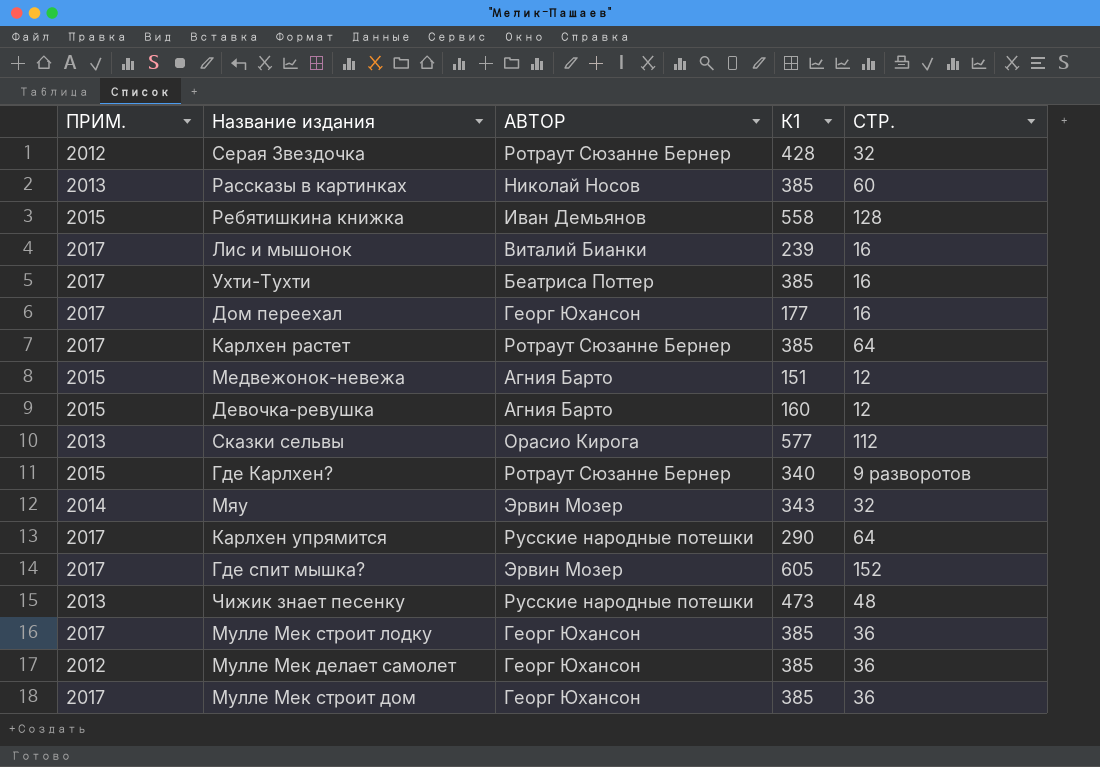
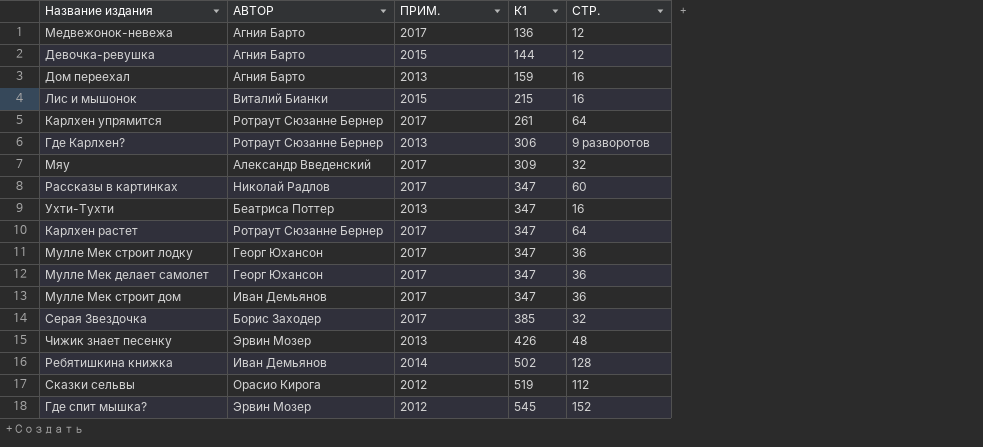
row order: none -> К1 ascending
column ПРИМ. | position: 1 -> 3
Медвежонок-невежа | ПРИМ.: 2015 -> 2017
Медвежонок-невежа | К1: 151 -> 136
Девочка-ревушка | К1: 160 -> 144
Дом переехал | АВТОР: Георг Юхансон -> Агния Барто
Дом переехал | ПРИМ.: 2017 -> 2013
Дом переехал | К1: 177 -> 159
Лис и мышонок | ПРИМ.: 2017 -> 2015
Лис и мышонок | К1: 239 -> 215
Карлхен упрямится | АВТОР: Русские народные потешки -> Ротраут Сюзанне Бернер
Карлхен упрямится | К1: 290 -> 261
Где Карлхен? | ПРИМ.: 2015 -> 2013
Где Карлхен? | К1: 340 -> 306
Мяу | АВТОР: Эрвин Мозер -> Александр Введенский
Мяу | ПРИМ.: 2014 -> 2017
Мяу | К1: 343 -> 309
Рассказы в картинках | АВТОР: Николай Носов -> Николай Радлов
Рассказы в картинках | ПРИМ.: 2013 -> 2017
Рассказы в картинках | К1: 385 -> 347
Ухти-Тухти | ПРИМ.: 2017 -> 2013
Ухти-Тухти | К1: 385 -> 347
Карлхен растет | К1: 385 -> 347
Мулле Мек строит лодку | К1: 385 -> 347
Мулле Мек делает самолет | ПРИМ.: 2012 -> 2017
Мулле Мек делает самолет | К1: 385 -> 347
Мулле Мек строит дом | АВТОР: Георг Юхансон -> Иван Демьянов
Мулле Мек строит дом | К1: 385 -> 347
Серая Звездочка | АВТОР: Ротраут Сюзанне Бернер -> Борис Заходер
Серая Звездочка | ПРИМ.: 2012 -> 2017
Серая Звездочка | К1: 428 -> 385
Чижик знает песенку | АВТОР: Русские народные потешки -> Эрвин Мозер
Чижик знает песенку | К1: 473 -> 426
Ребятишкина книжка | ПРИМ.: 2015 -> 2014
Ребятишкина книжка | К1: 558 -> 502
Сказки сельвы | ПРИМ.: 2013 -> 2012
Сказки сельвы | К1: 577 -> 519
Где спит мышка? | ПРИМ.: 2017 -> 2012
Где спит мышка? | К1: 605 -> 545

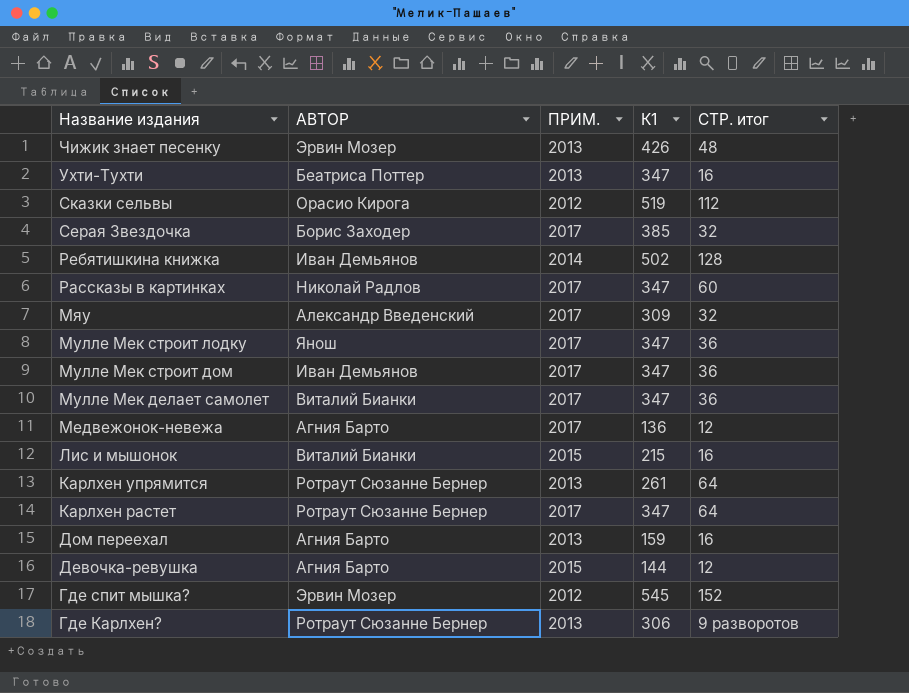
row order: К1 ascending -> Название издания descending
column name: СТР. -> СТР. итог
Мулле Мек строит лодку | АВТОР: Георг Юхансон -> Янош
Мулле Мек делает самолет | АВТОР: Георг Юхансон -> Виталий Бианки
Карлхен упрямится | ПРИМ.: 2017 -> 2013

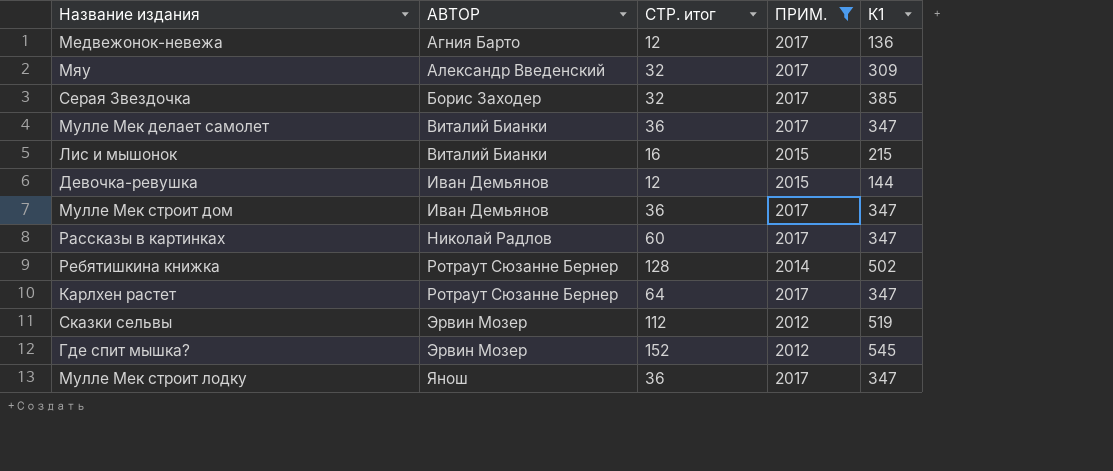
filter: none -> ПРИМ. != 2013
row order: Название издания descending -> АВТОР ascending
column СТР. итог | position: 5 -> 3
Девочка-ревушка | АВТОР: Агния Барто -> Иван Демьянов
Ребятишкина книжка | АВТОР: Иван Демьянов -> Ротраут Сюзанне Бернер
Сказки сельвы | АВТОР: Орасио Кирога -> Эрвин Мозер

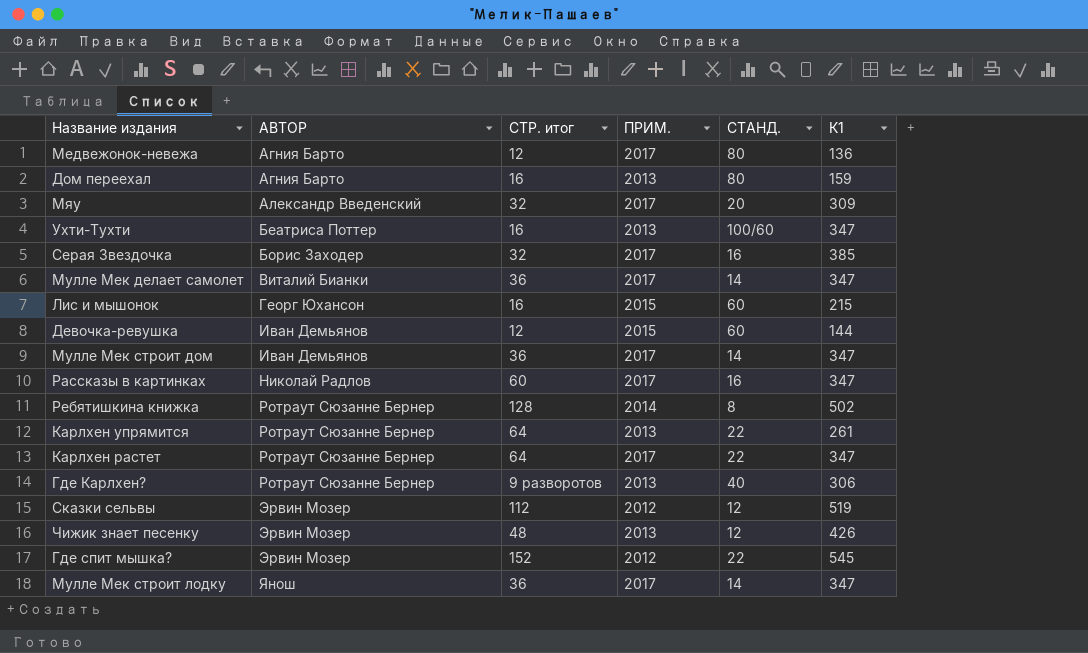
filter: ПРИМ. != 2013 -> none
column СТАНД. | position: none -> 5
Лис и мышонок | АВТОР: Виталий Бианки -> Георг Юхансон

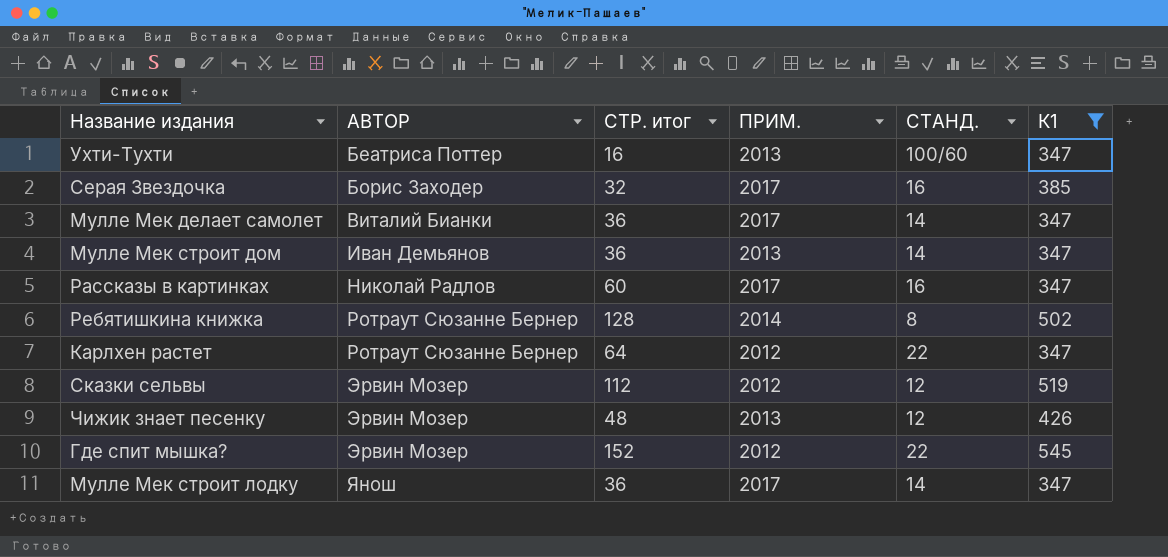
filter: none -> К1 >= 347
Мулле Мек строит дом | ПРИМ.: 2017 -> 2013
Карлхен растет | ПРИМ.: 2017 -> 2012

